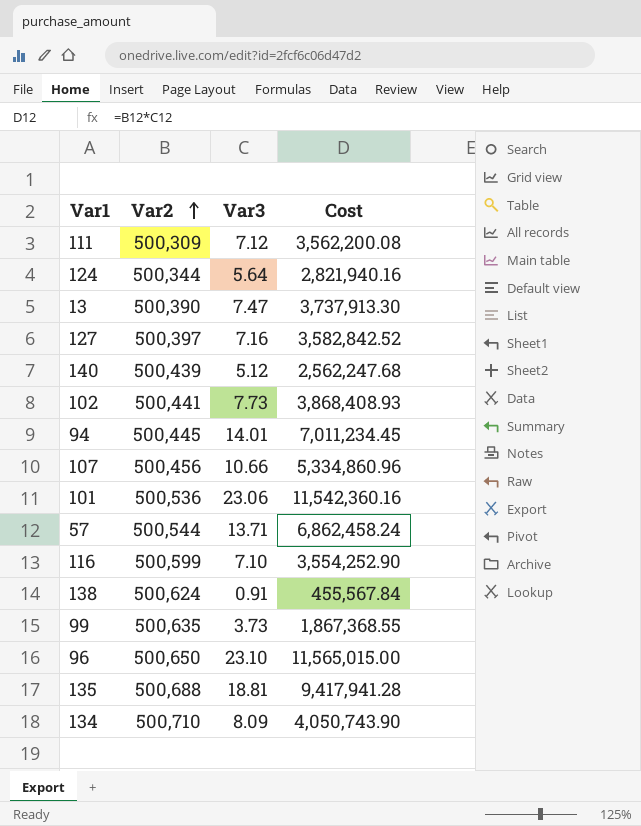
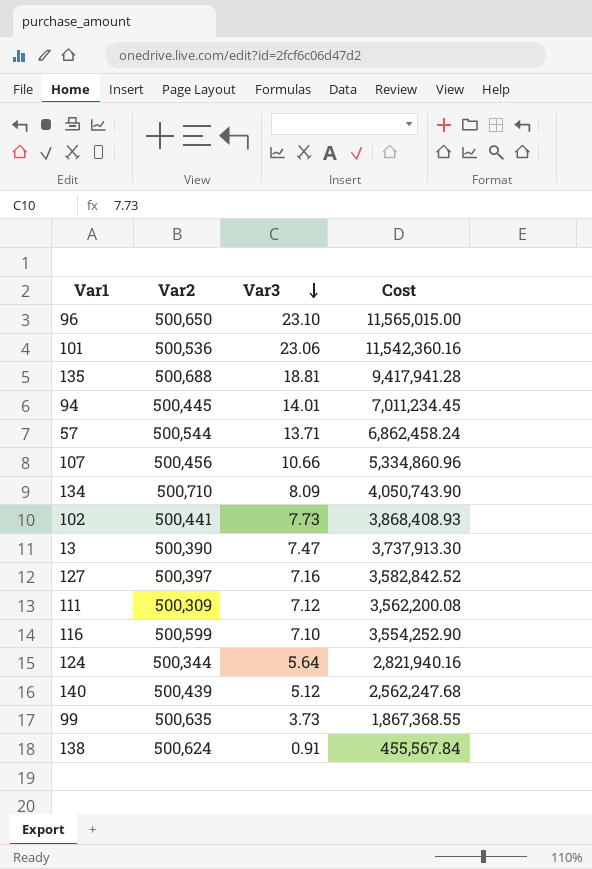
row order: Var2 ascending -> Var3 descending

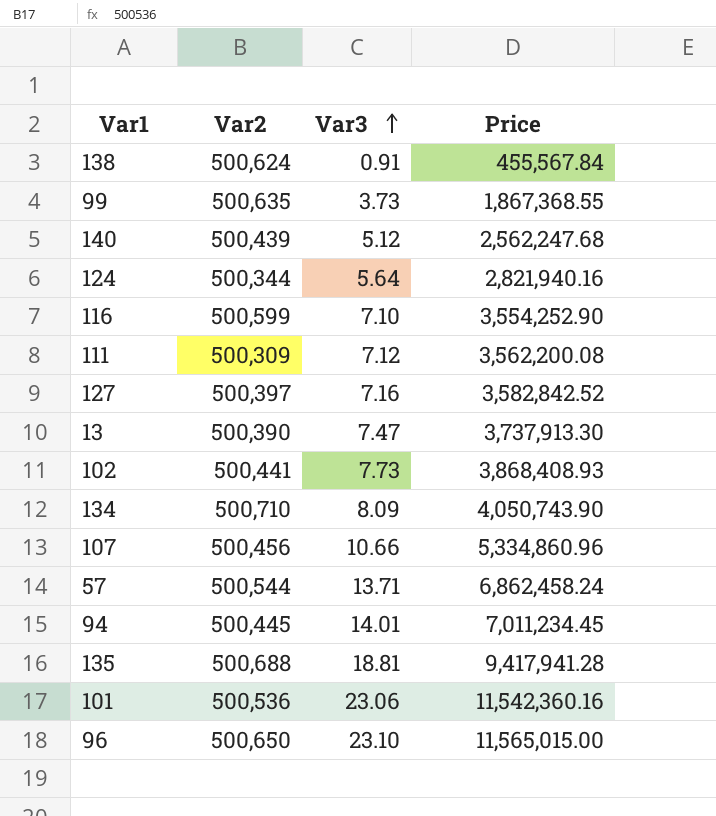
row order: Var3 descending -> Var3 ascending
column name: Cost -> Price

